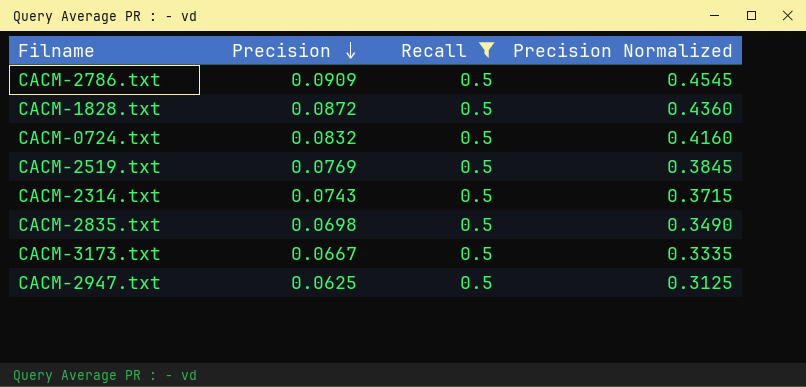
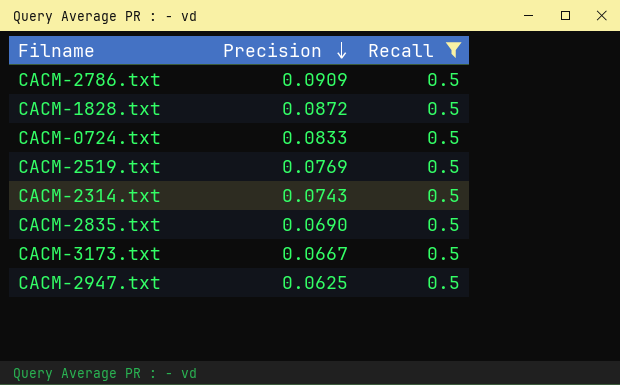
column Precision Normalized | formula: [Precision] * 5 -> none
CACM-0724.txt | Precision: 0.0832 -> 0.0833
CACM-2835.txt | Precision: 0.0698 -> 0.0690

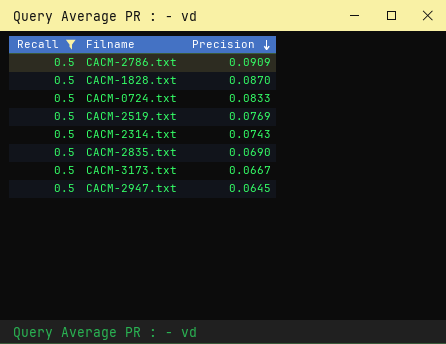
column Recall | position: 3 -> 1
CACM-1828.txt | Precision: 0.0872 -> 0.0870
CACM-2947.txt | Precision: 0.0625 -> 0.0645

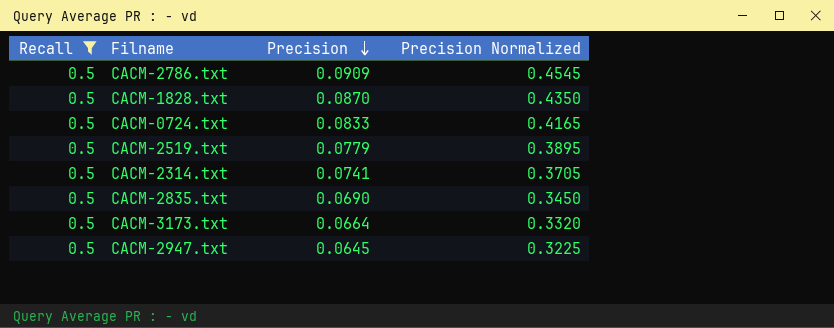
column Precision Normalized | formula: none -> [Precision] * 5
CACM-2519.txt | Precision: 0.0769 -> 0.0779
CACM-2314.txt | Precision: 0.0743 -> 0.0741
CACM-3173.txt | Precision: 0.0667 -> 0.0664

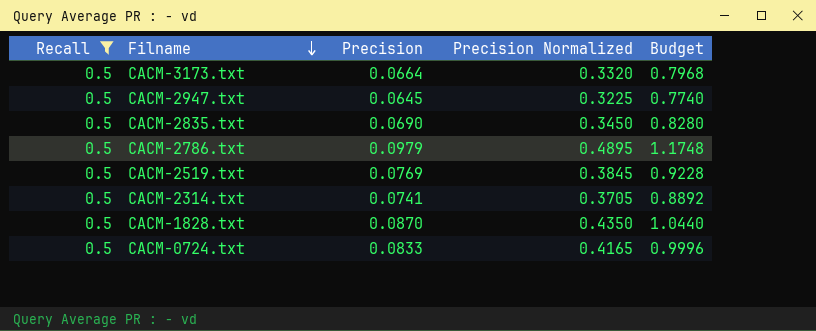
row order: Precision descending -> Filname descending
column Budget | formula: none -> [Precision] * 12
CACM-2786.txt | Precision: 0.0909 -> 0.0979
CACM-2786.txt | Precision Normalized: 0.4545 -> 0.4895
CACM-2519.txt | Precision: 0.0779 -> 0.0769
CACM-2519.txt | Precision Normalized: 0.3895 -> 0.3845

